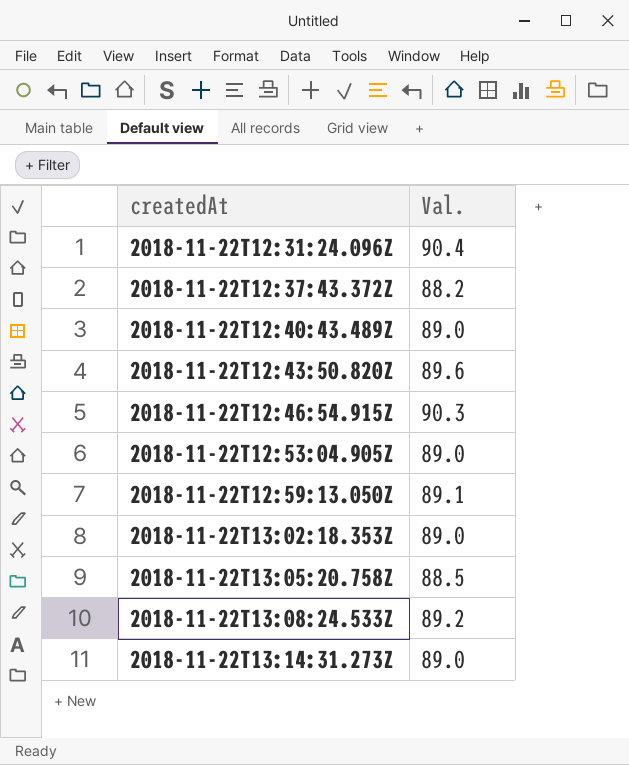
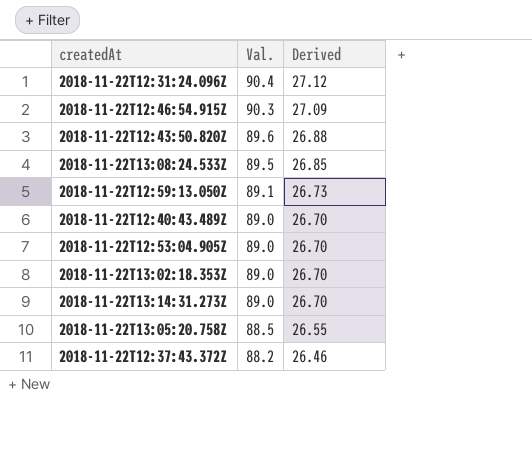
row order: createdAt ascending -> Val. descending
column Derived | formula: none -> [Val.] * 0.3
2018-11-22T13:08:24.533Z | Val.: 89.2 -> 89.5

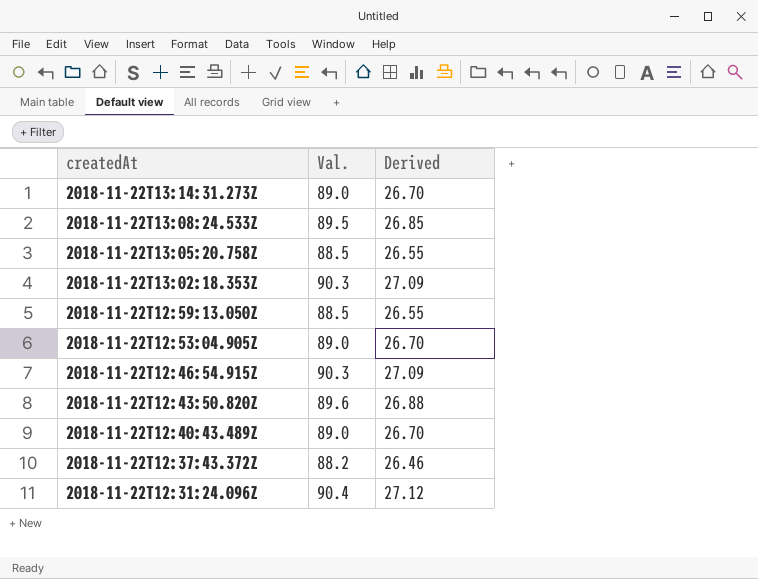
row order: Val. descending -> createdAt descending
2018-11-22T13:02:18.353Z | Val.: 89.0 -> 90.3
2018-11-22T13:02:18.353Z | Derived: 26.70 -> 27.09
2018-11-22T12:59:13.050Z | Val.: 89.1 -> 88.5
2018-11-22T12:59:13.050Z | Derived: 26.73 -> 26.55

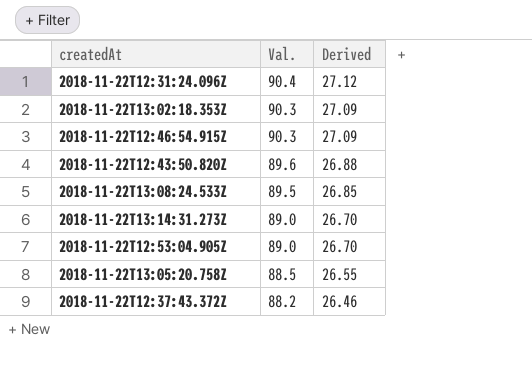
row order: createdAt descending -> Val. descending
row 2018-11-22T12:59:13.050Z: 88.5 | 26.55 -> none
row 2018-11-22T12:40:43.489Z: 89.0 | 26.70 -> none

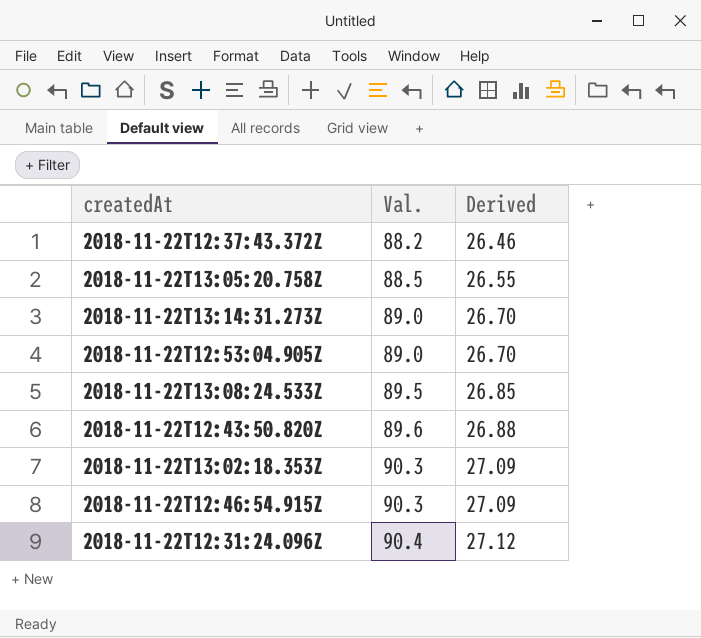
row order: Val. descending -> Val. ascending

